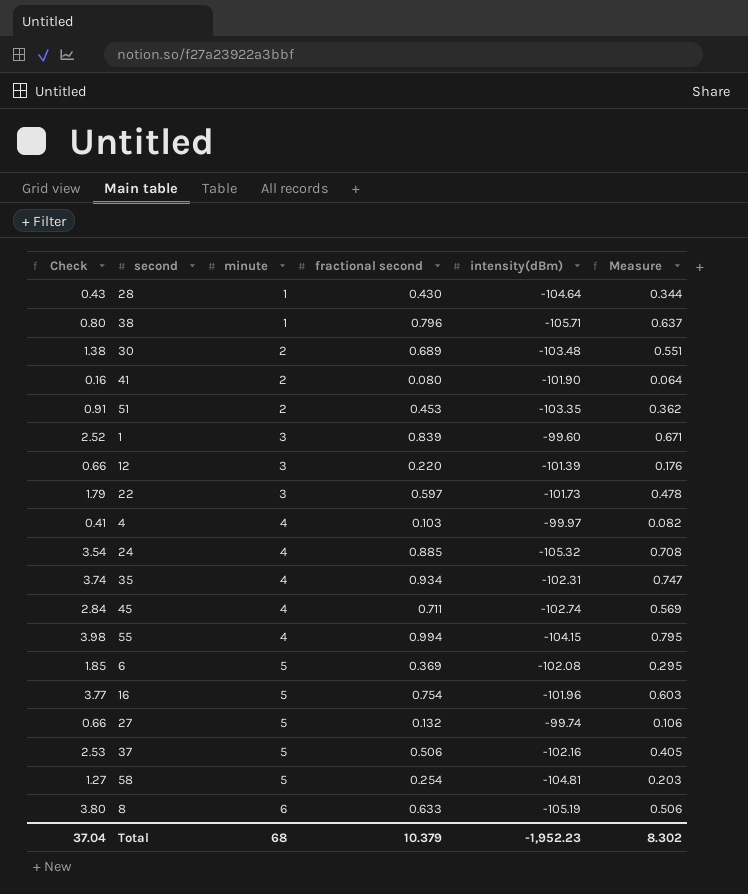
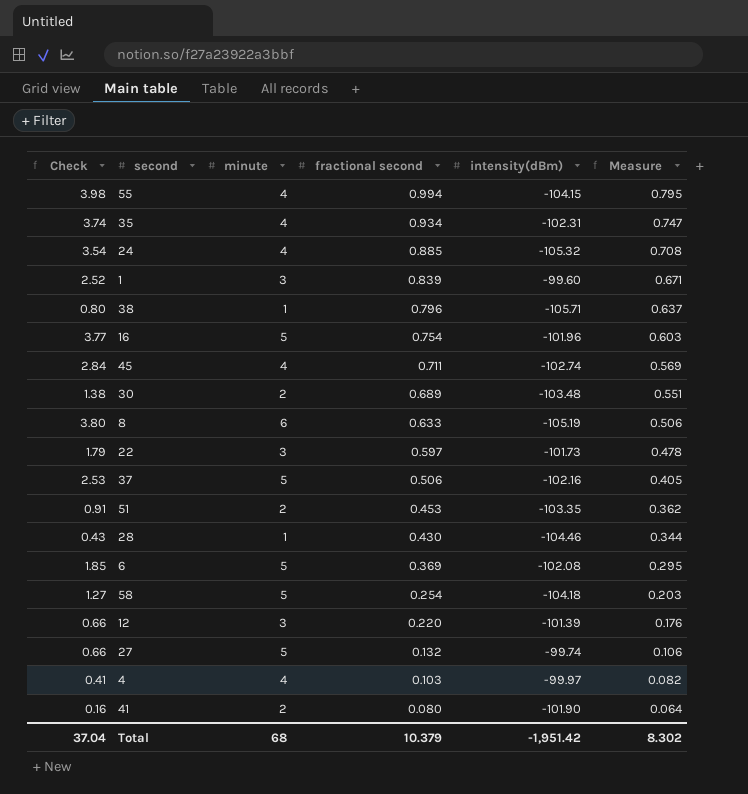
row order: minute ascending -> fractional second descending
28 | intensity(dBm): -104.64 -> -104.46
58 | intensity(dBm): -104.81 -> -104.18
Total | intensity(dBm): -1,952.23 -> -1,951.42

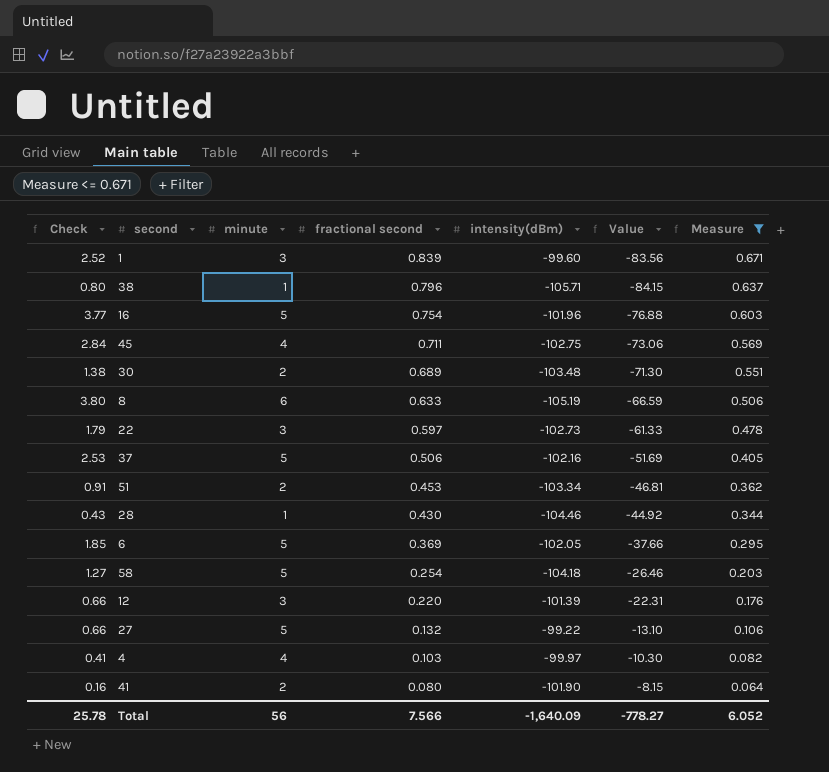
filter: none -> Measure <= 0.671
column Value | formula: none -> [fractional second] * [intensity(dBm)]
45 | intensity(dBm): -102.74 -> -102.75
22 | intensity(dBm): -101.73 -> -102.73
51 | intensity(dBm): -103.35 -> -103.34
6 | intensity(dBm): -102.08 -> -102.05
27 | intensity(dBm): -99.74 -> -99.22
Total | Check: 37.04 -> 25.78
Total | minute: 68 -> 56
Total | fractional second: 10.379 -> 7.566
Total | intensity(dBm): -1,951.42 -> -1,640.09
Total | Measure: 8.302 -> 6.052

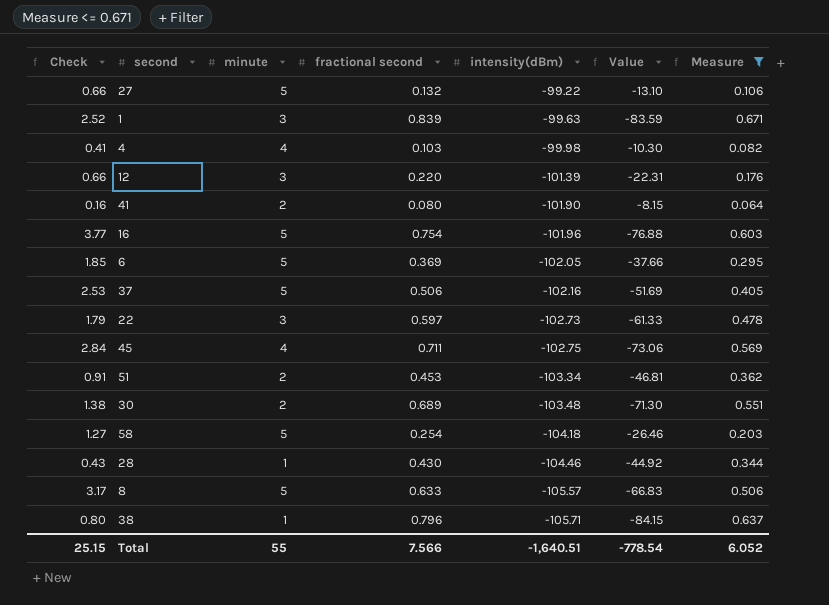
row order: fractional second descending -> intensity(dBm) descending
1 | intensity(dBm): -99.60 -> -99.63
1 | Value: -83.56 -> -83.59
4 | intensity(dBm): -99.97 -> -99.98
8 | Check: 3.80 -> 3.17
8 | minute: 6 -> 5
8 | intensity(dBm): -105.19 -> -105.57
8 | Value: -66.59 -> -66.83
Total | Check: 25.78 -> 25.15
Total | minute: 56 -> 55
Total | intensity(dBm): -1,640.09 -> -1,640.51
Total | Value: -778.27 -> -778.54

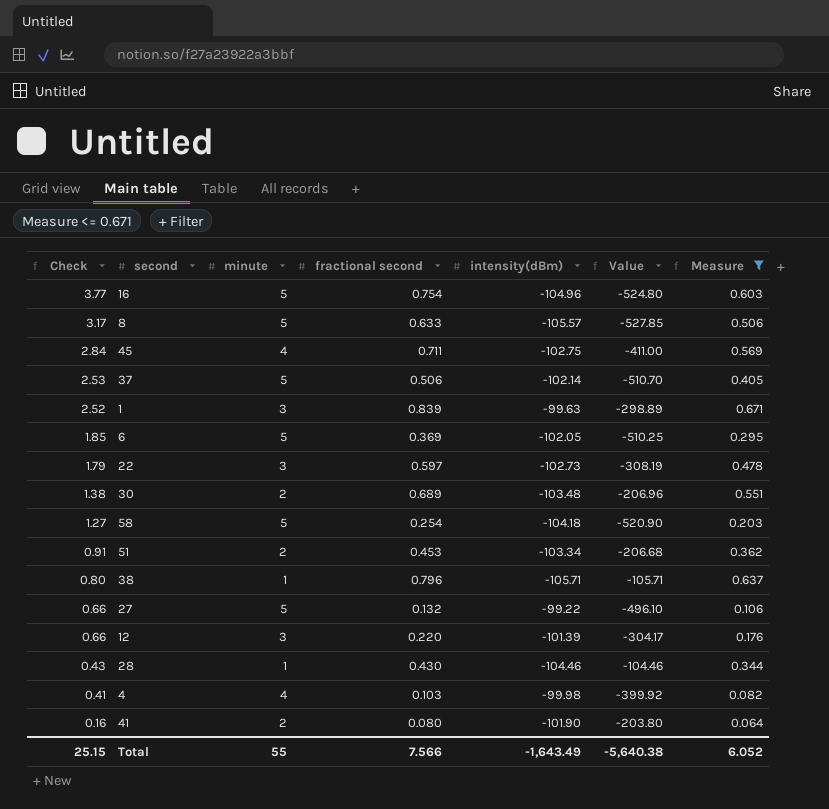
row order: intensity(dBm) descending -> Check descending
column Value | formula: [fractional second] * [intensity(dBm)] -> [minute] * [intensity(dBm)]
16 | intensity(dBm): -101.96 -> -104.96
37 | intensity(dBm): -102.16 -> -102.14
Total | intensity(dBm): -1,640.51 -> -1,643.49
Total | Value: -778.54 -> -5,640.38

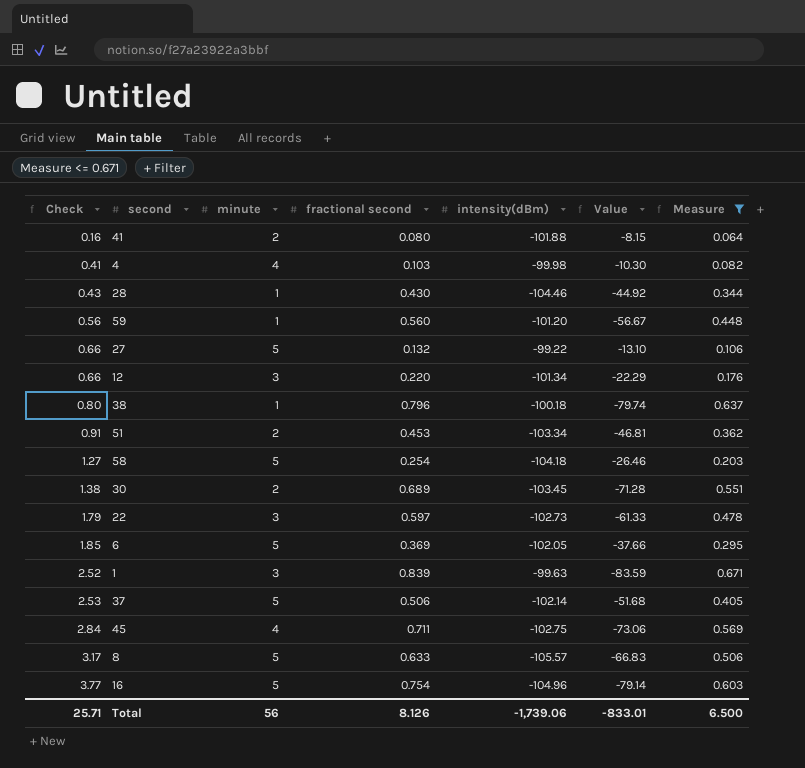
row order: Check descending -> Check ascending
column Value | formula: [minute] * [intensity(dBm)] -> [fractional second] * [intensity(dBm)]
41 | intensity(dBm): -101.90 -> -101.88
row 59: none -> 0.56 | 1 | 0.560 | -101.20 | -56.67 | 0.448
12 | intensity(dBm): -101.39 -> -101.34
38 | intensity(dBm): -105.71 -> -100.18
30 | intensity(dBm): -103.48 -> -103.45
Total | Check: 25.15 -> 25.71
Total | minute: 55 -> 56
Total | fractional second: 7.566 -> 8.126
Total | intensity(dBm): -1,643.49 -> -1,739.06
Total | Value: -5,640.38 -> -833.01
Total | Measure: 6.052 -> 6.500

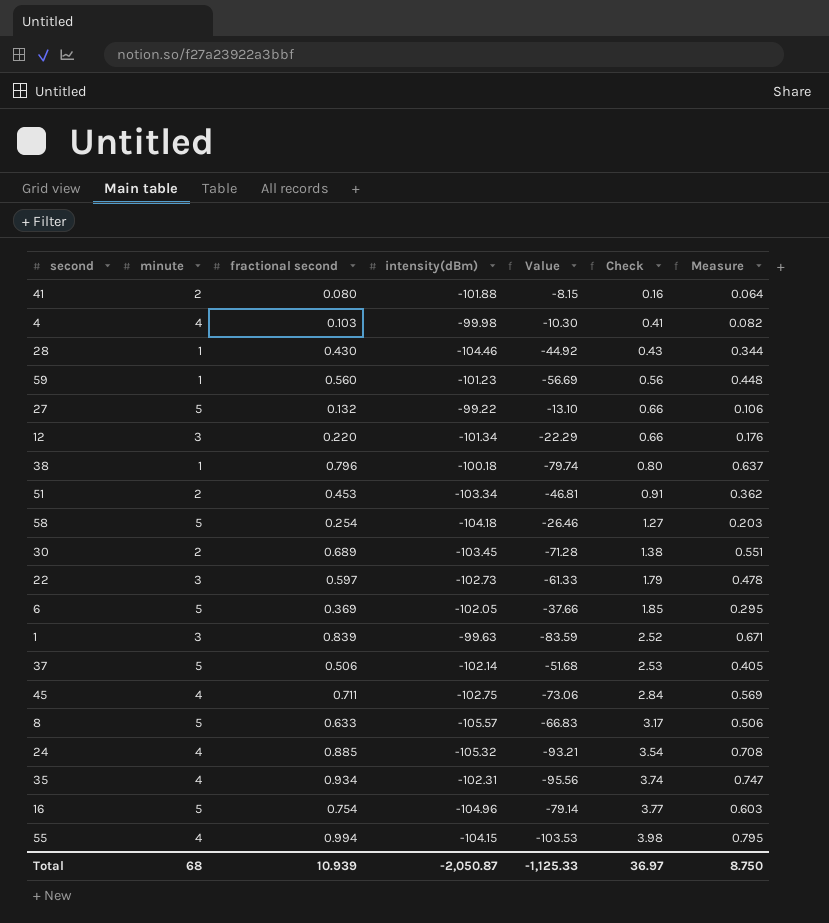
filter: Measure <= 0.671 -> none
column Check | position: 1 -> 6
59 | intensity(dBm): -101.20 -> -101.23
59 | Value: -56.67 -> -56.69
Total | minute: 56 -> 68
Total | fractional second: 8.126 -> 10.939
Total | intensity(dBm): -1,739.06 -> -2,050.87
Total | Value: -833.01 -> -1,125.33
Total | Check: 25.71 -> 36.97
Total | Measure: 6.500 -> 8.750

